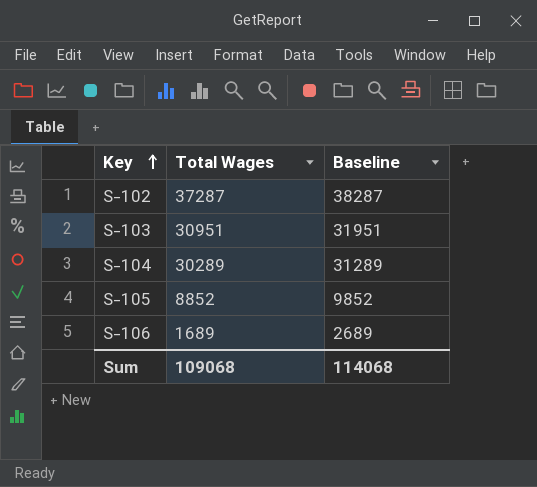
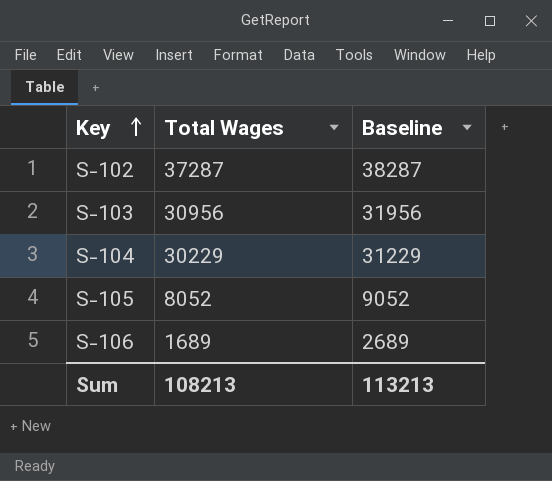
S-103 | Total Wages: 30951 -> 30956
S-103 | Baseline: 31951 -> 31956
S-104 | Total Wages: 30289 -> 30229
S-104 | Baseline: 31289 -> 31229
S-105 | Total Wages: 8852 -> 8052
S-105 | Baseline: 9852 -> 9052
Sum | Total Wages: 109068 -> 108213
Sum | Baseline: 114068 -> 113213

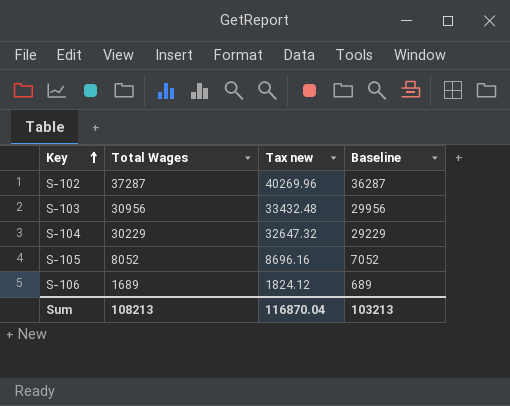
column Tax new | formula: none -> [Total Wages] * 1.08
column Baseline | formula: [Total Wages] + 1000 -> [Total Wages] - 1000
Sum | Baseline: 113213 -> 103213

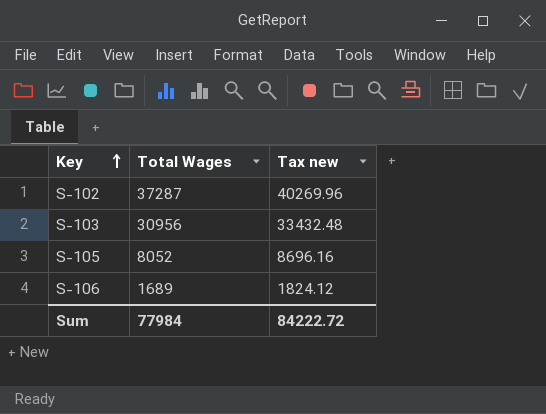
column Baseline | formula: [Total Wages] - 1000 -> none
row S-104: 30229 | 32647.32 | 29229 -> none
Sum | Total Wages: 108213 -> 77984
Sum | Tax new: 116870.04 -> 84222.72

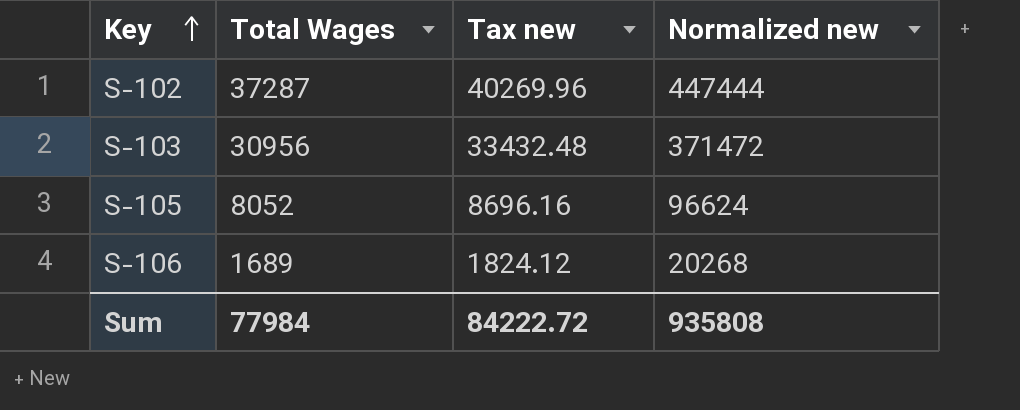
column Normalized new | formula: none -> [Total Wages] * 12

